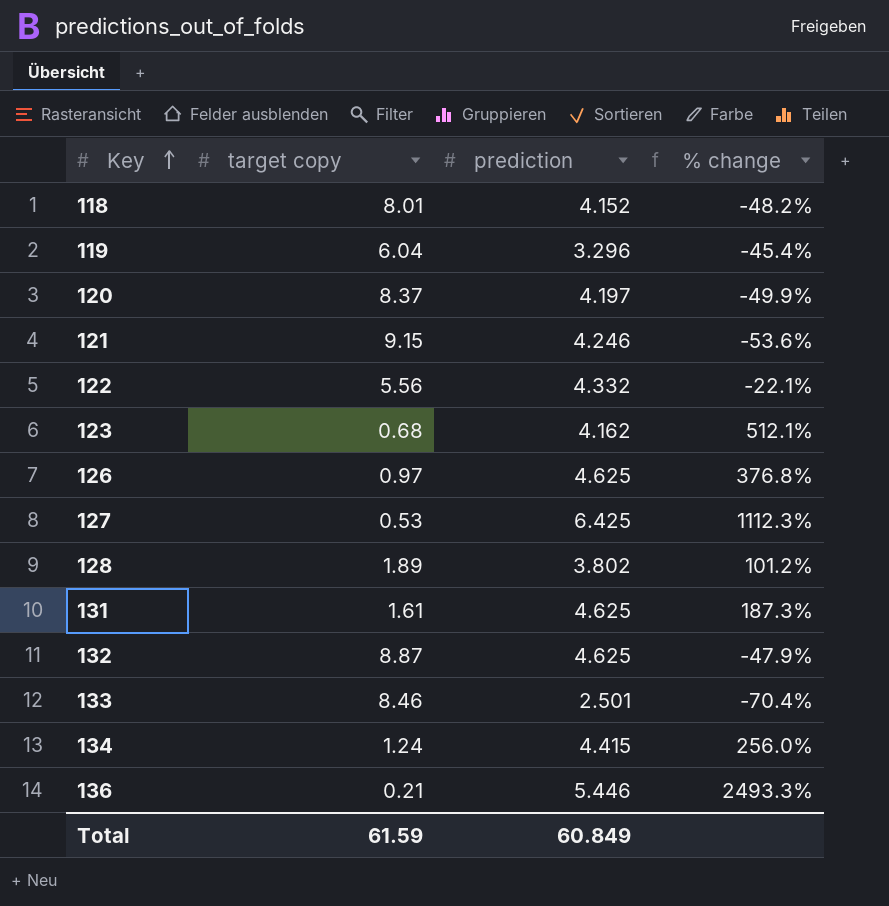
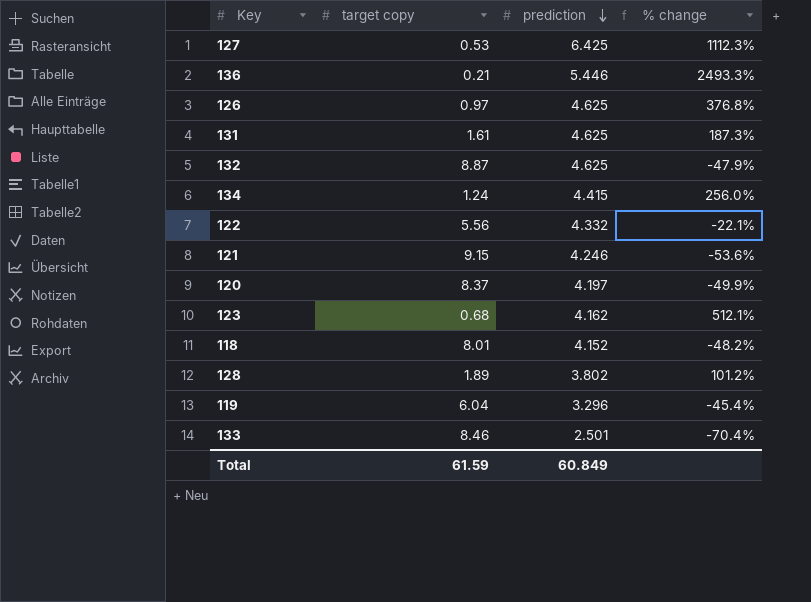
row order: Key ascending -> prediction descending

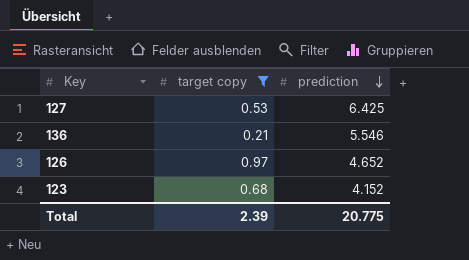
filter: none -> target copy <= 0.97
column % change | formula: ([prediction] - [target copy]) / [target copy] -> none
136 | prediction: 5.446 -> 5.546
126 | prediction: 4.625 -> 4.652
123 | prediction: 4.162 -> 4.152
Total | target copy: 61.59 -> 2.39
Total | prediction: 60.849 -> 20.775

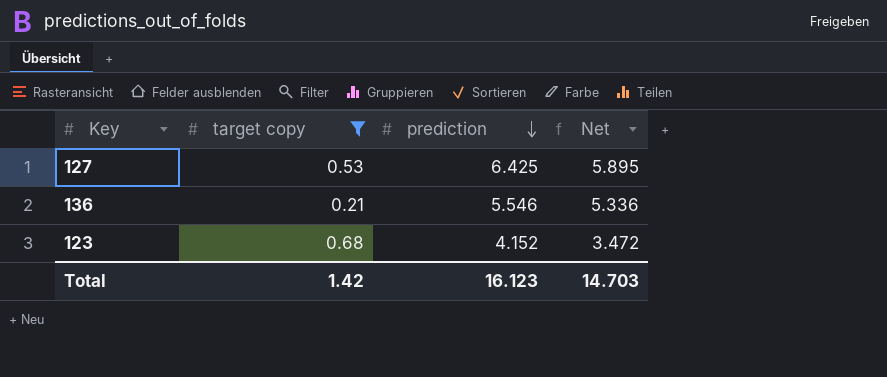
column Net | formula: none -> [prediction] - [target copy]
row 126: 0.97 | 4.652 -> none
Total | target copy: 2.39 -> 1.42
Total | prediction: 20.775 -> 16.123

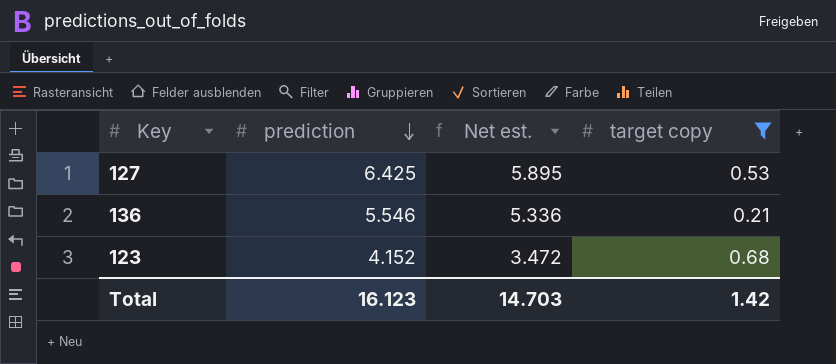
column name: Net -> Net est.
column target copy | position: 2 -> 4

